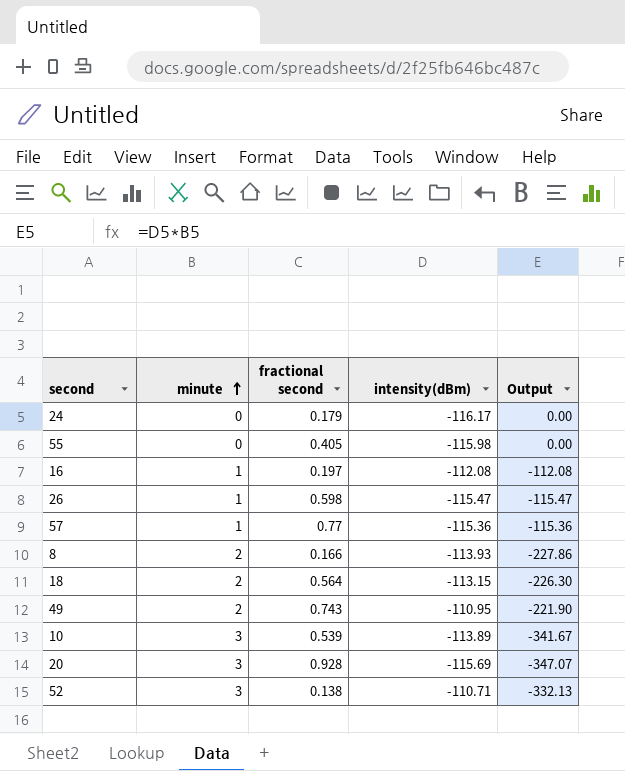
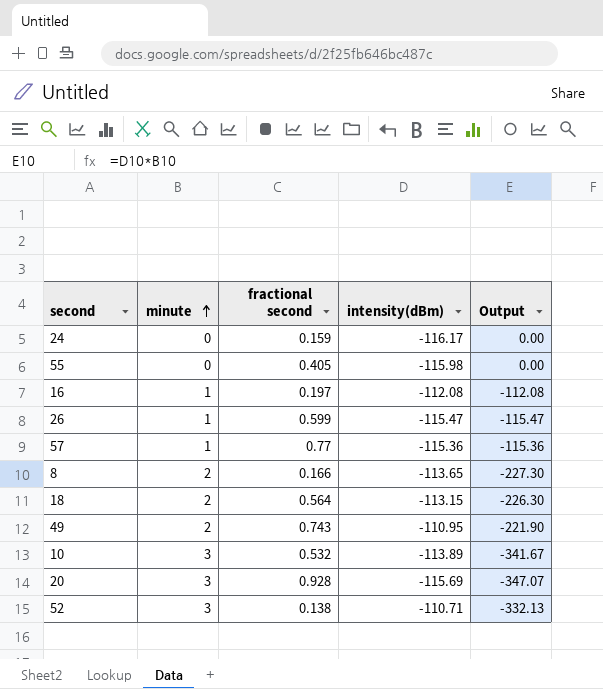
24 | fractional second: 0.179 -> 0.159
26 | fractional second: 0.598 -> 0.599
8 | intensity(dBm): -113.93 -> -113.65
8 | Output: -227.86 -> -227.30
10 | fractional second: 0.539 -> 0.532

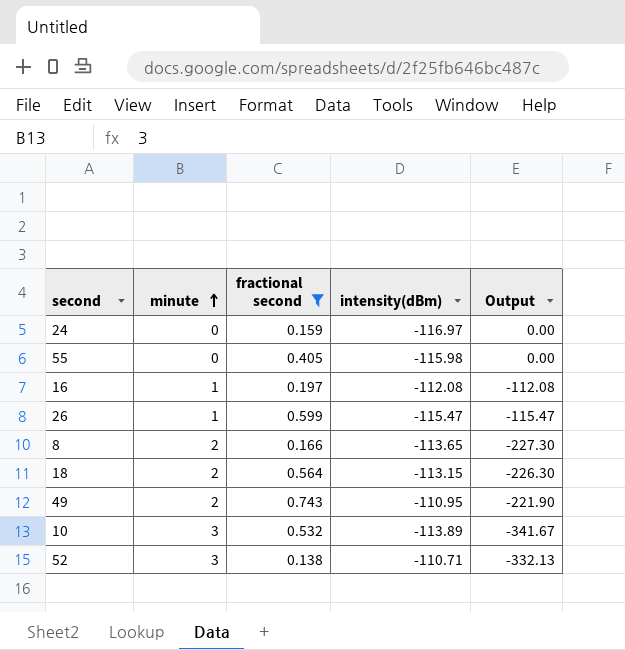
filter: none -> fractional second <= 0.743
24 | intensity(dBm): -116.17 -> -116.97

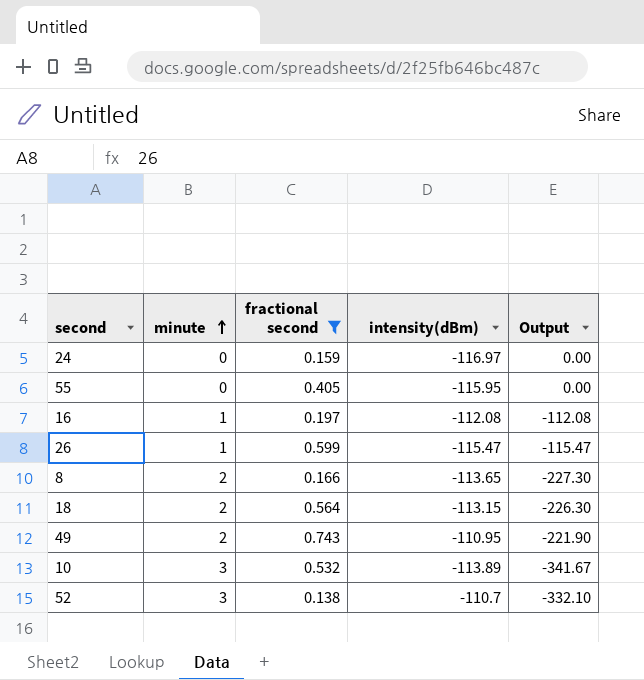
55 | intensity(dBm): -115.98 -> -115.95
52 | intensity(dBm): -110.71 -> -110.7
52 | Output: -332.13 -> -332.10

